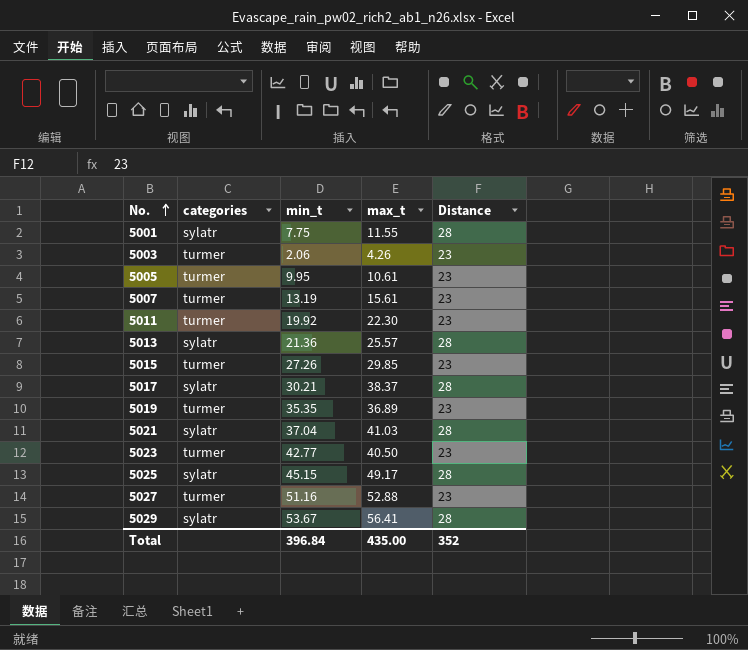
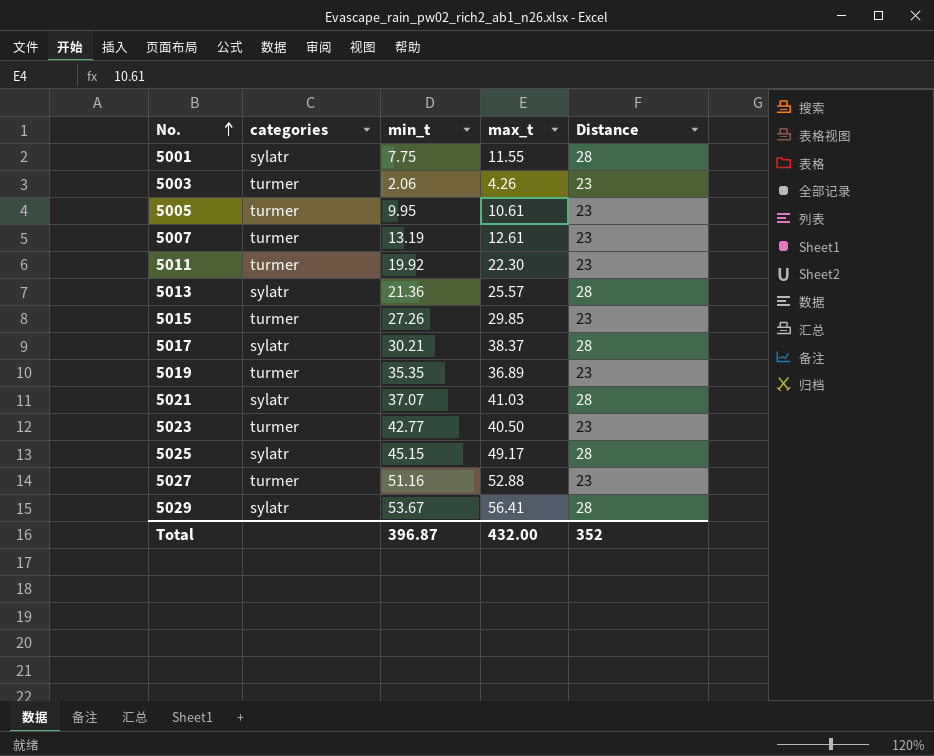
5007 | max_t: 15.61 -> 12.61
5021 | min_t: 37.04 -> 37.07
Total | min_t: 396.84 -> 396.87
Total | max_t: 435.00 -> 432.00

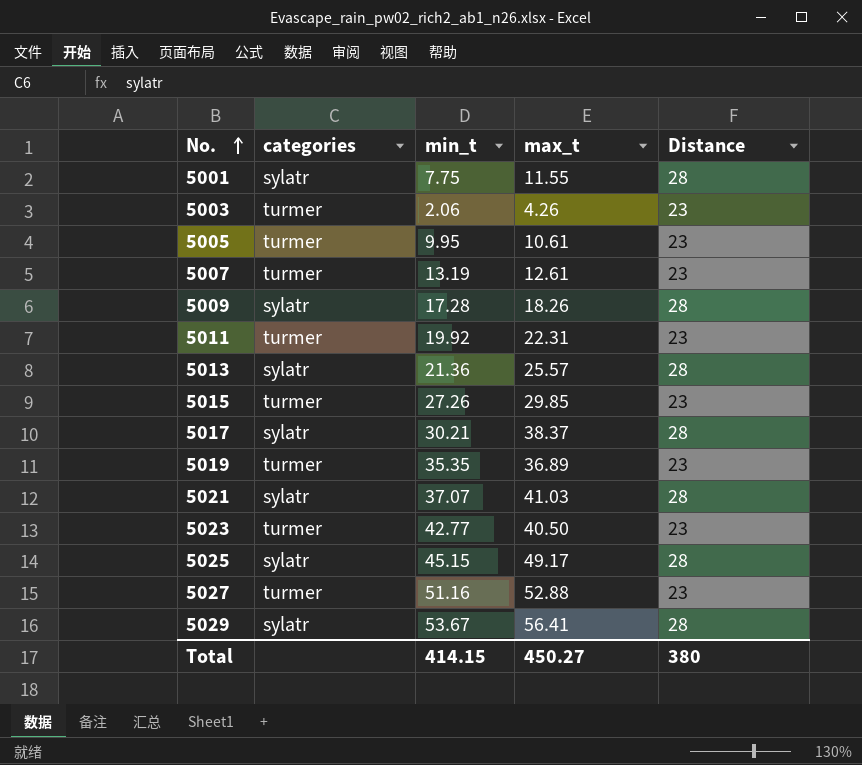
row 5009: none -> sylatr | 17.28 | 18.26 | 28
5011 | max_t: 22.30 -> 22.31
Total | min_t: 396.87 -> 414.15
Total | max_t: 432.00 -> 450.27
Total | Distance: 352 -> 380

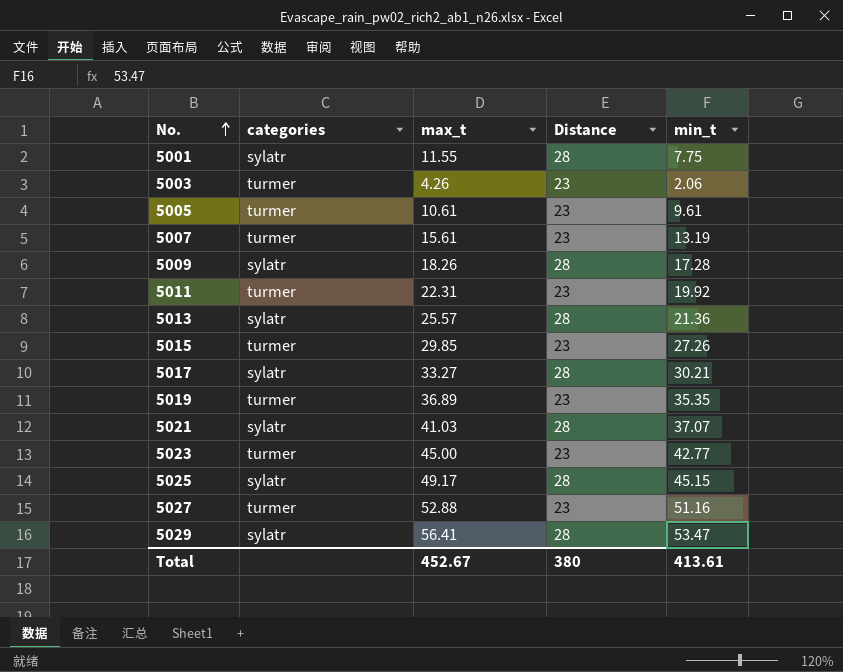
column min_t | position: 3 -> 5
5005 | min_t: 9.95 -> 9.61
5007 | max_t: 12.61 -> 15.61
5017 | max_t: 38.37 -> 33.27
5023 | max_t: 40.50 -> 45.00
5029 | min_t: 53.67 -> 53.47
Total | max_t: 450.27 -> 452.67
Total | min_t: 414.15 -> 413.61

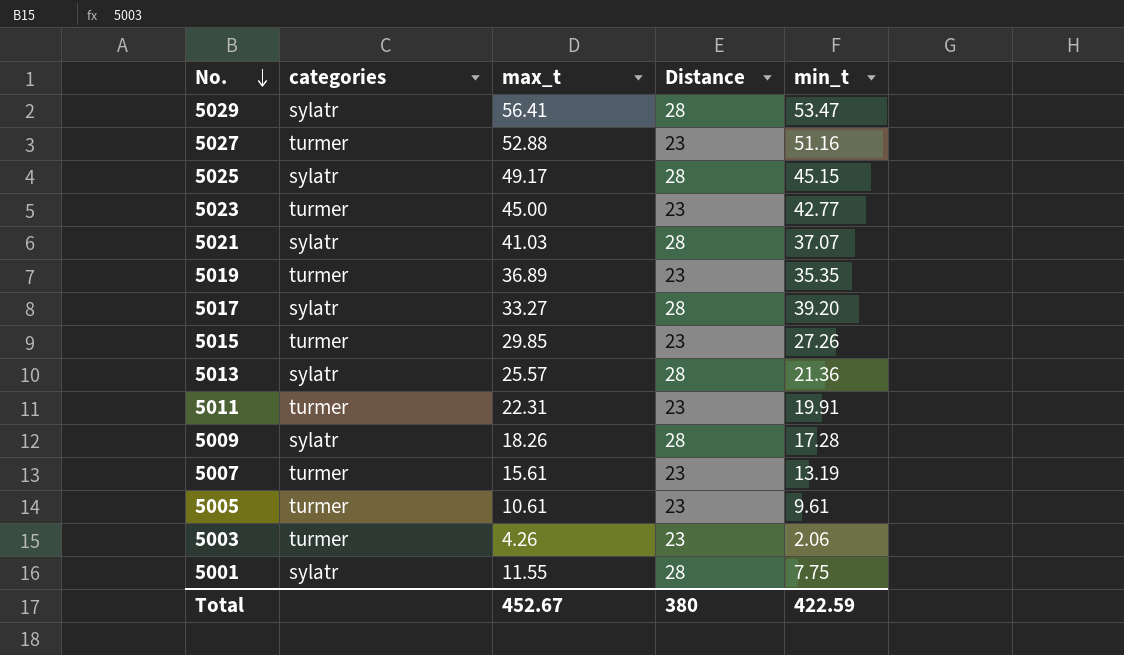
row order: No. ascending -> No. descending
5017 | min_t: 30.21 -> 39.20
5011 | min_t: 19.92 -> 19.91
Total | min_t: 413.61 -> 422.59

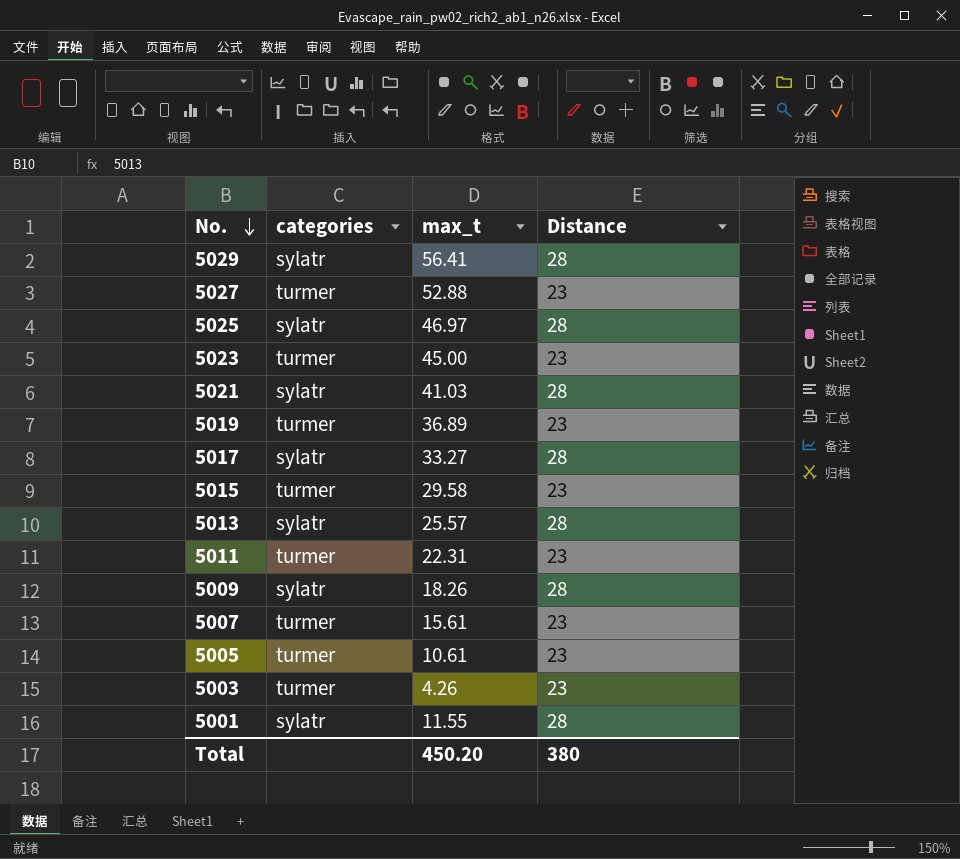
column min_t | position: 5 -> none
5025 | max_t: 49.17 -> 46.97
5015 | max_t: 29.85 -> 29.58
Total | max_t: 452.67 -> 450.20

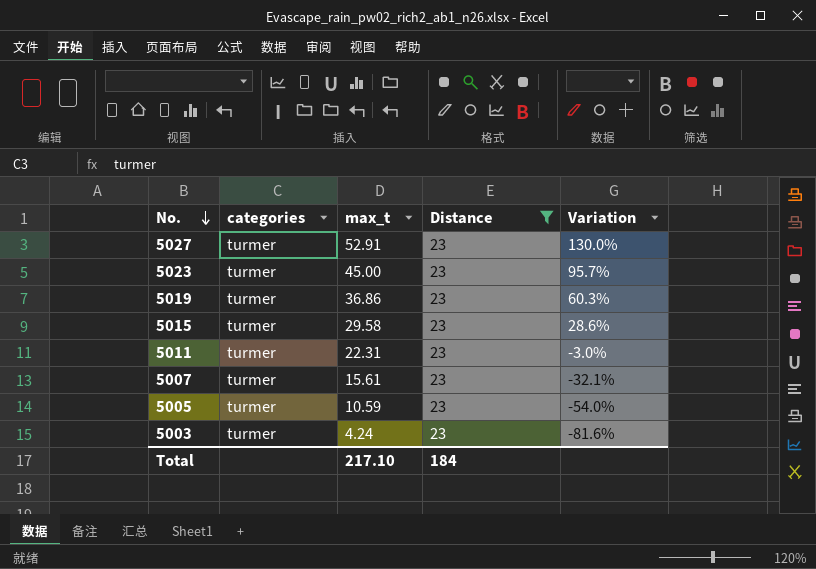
filter: none -> Distance = 23
column Variation | formula: none -> ([max_t] - [Distance]) / [Distance]
5027 | max_t: 52.88 -> 52.91
5019 | max_t: 36.89 -> 36.86
5005 | max_t: 10.61 -> 10.59
5003 | max_t: 4.26 -> 4.24
Total | max_t: 450.20 -> 217.10
Total | Distance: 380 -> 184

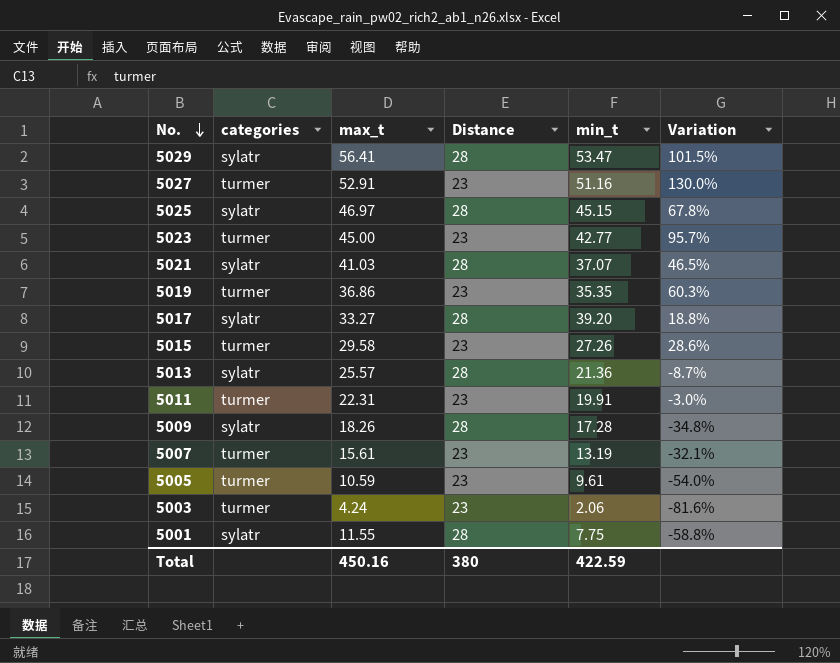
filter: Distance = 23 -> none
column min_t | position: none -> 5
Total | max_t: 217.10 -> 450.16
Total | Distance: 184 -> 380

